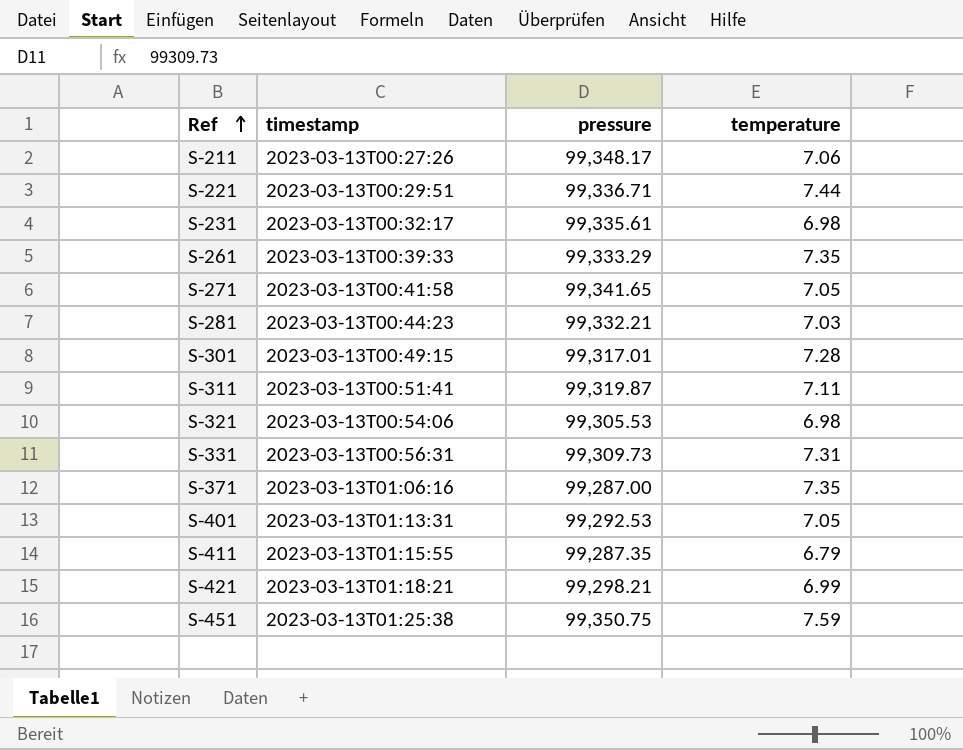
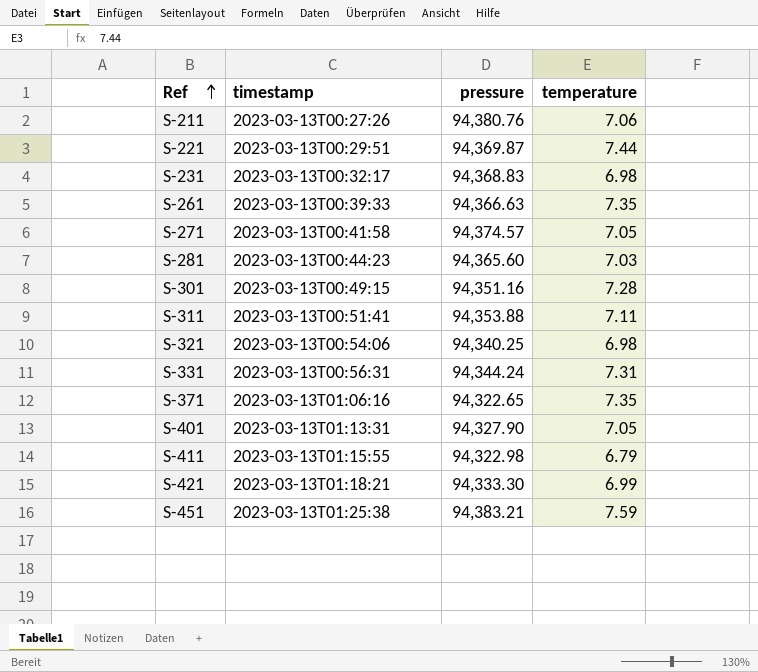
S-211 | pressure: 99,348.17 -> 94,380.76
S-221 | pressure: 99,336.71 -> 94,369.87
S-231 | pressure: 99,335.61 -> 94,368.83
S-261 | pressure: 99,333.29 -> 94,366.63
S-271 | pressure: 99,341.65 -> 94,374.57
S-281 | pressure: 99,332.21 -> 94,365.60
S-301 | pressure: 99,317.01 -> 94,351.16
S-311 | pressure: 99,319.87 -> 94,353.88
S-321 | pressure: 99,305.53 -> 94,340.25
S-331 | pressure: 99,309.73 -> 94,344.24
S-371 | pressure: 99,287.00 -> 94,322.65
S-401 | pressure: 99,292.53 -> 94,327.90
S-411 | pressure: 99,287.35 -> 94,322.98
S-421 | pressure: 99,298.21 -> 94,333.30
S-451 | pressure: 99,350.75 -> 94,383.21

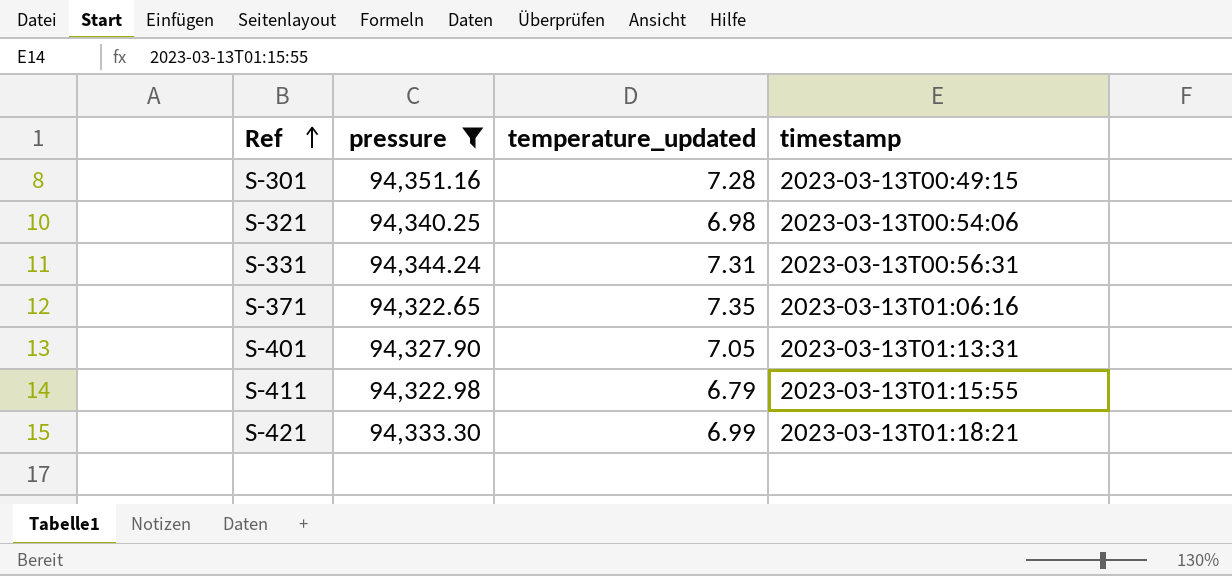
filter: none -> pressure <= 94,351.16
column name: temperature -> temperature_updated
column timestamp | position: 2 -> 4

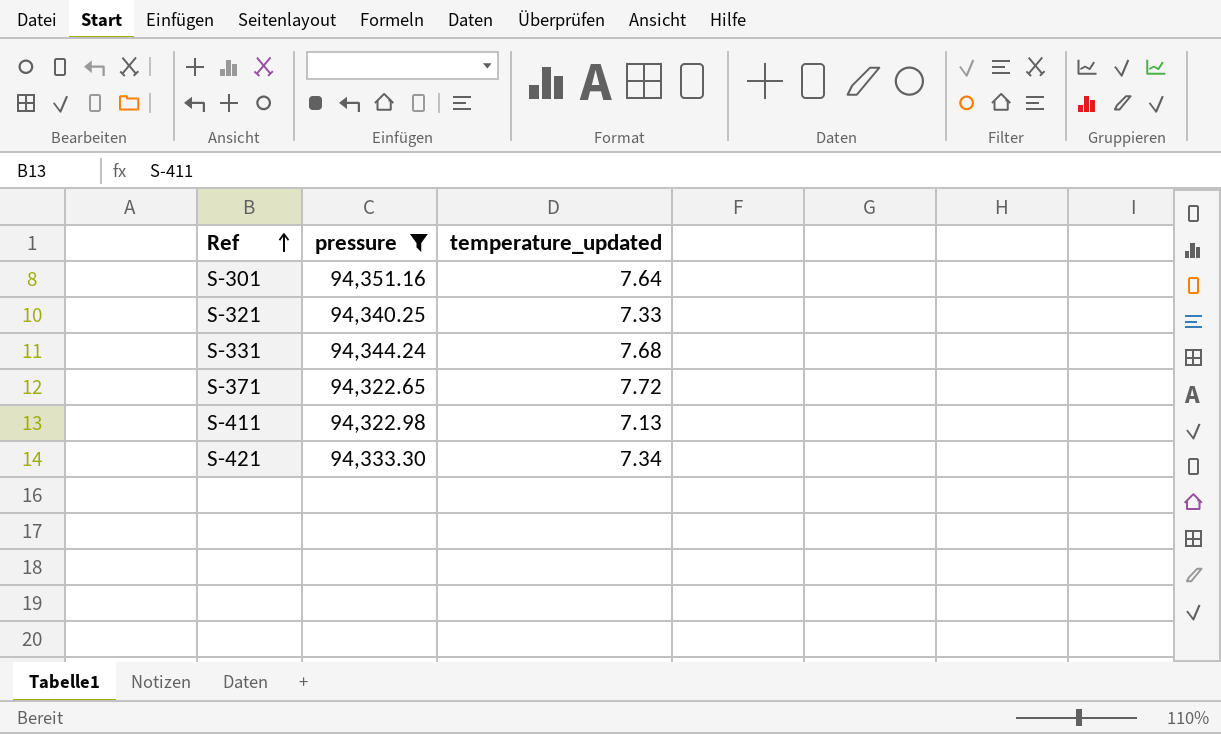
column timestamp | position: 4 -> none
row S-401: 94,327.90 | 7.05 | 2023-03-13T01:13:31 -> none
S-301 | temperature_updated: 7.28 -> 7.64
S-321 | temperature_updated: 6.98 -> 7.33
S-331 | temperature_updated: 7.31 -> 7.68
S-371 | temperature_updated: 7.35 -> 7.72
S-411 | temperature_updated: 6.79 -> 7.13
S-421 | temperature_updated: 6.99 -> 7.34

